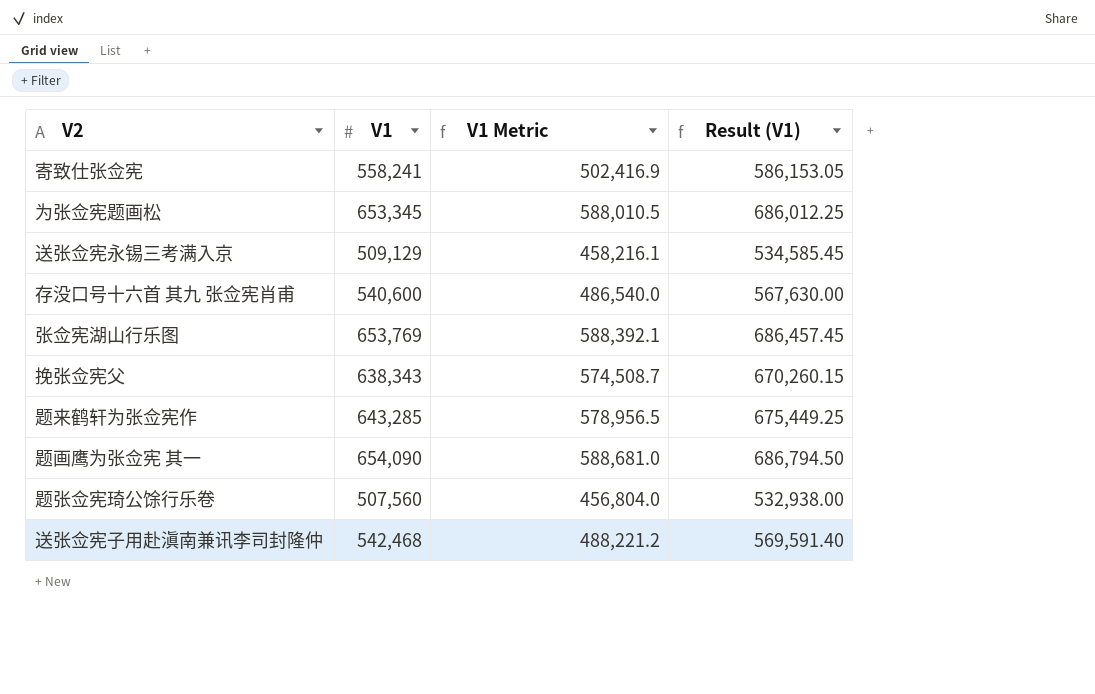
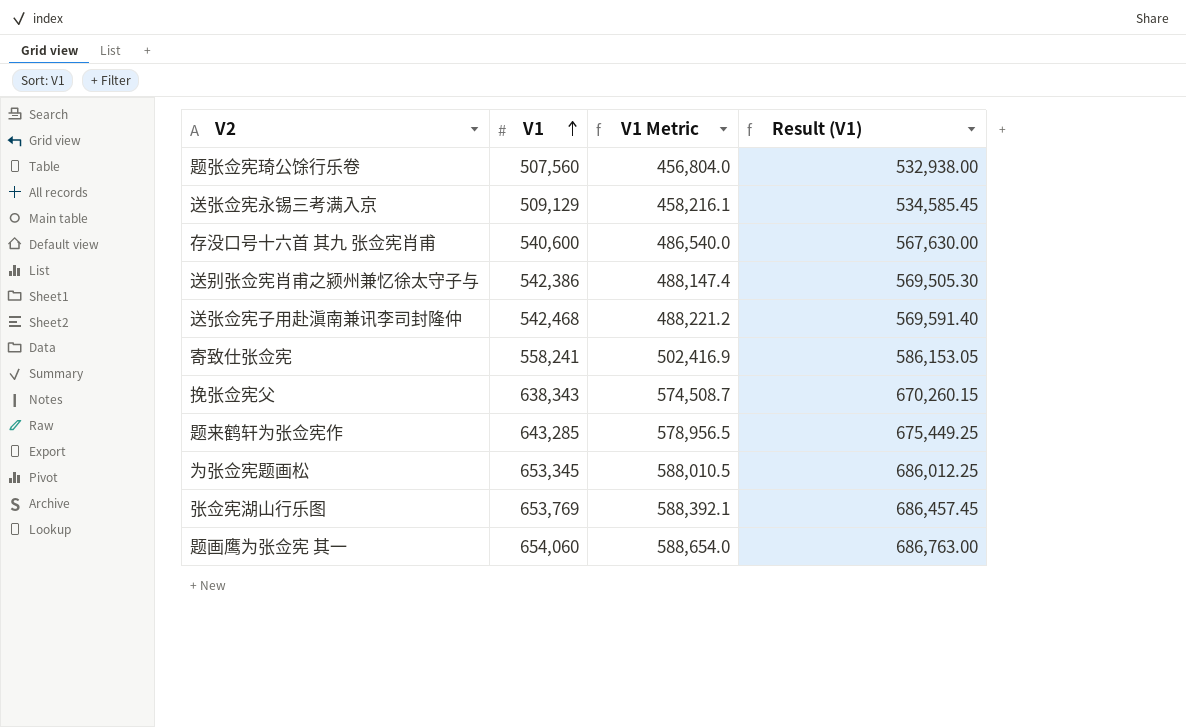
row order: none -> V1 ascending
row 送别张佥宪肖甫之颍州兼忆徐太守子与: none -> 542,386 | 488,147.4 | 569,505.30
题画鹰为张佥宪 其一 | V1: 654,090 -> 654,060
题画鹰为张佥宪 其一 | V1 Metric: 588,681.0 -> 588,654.0
题画鹰为张佥宪 其一 | Result (V1): 686,794.50 -> 686,763.00

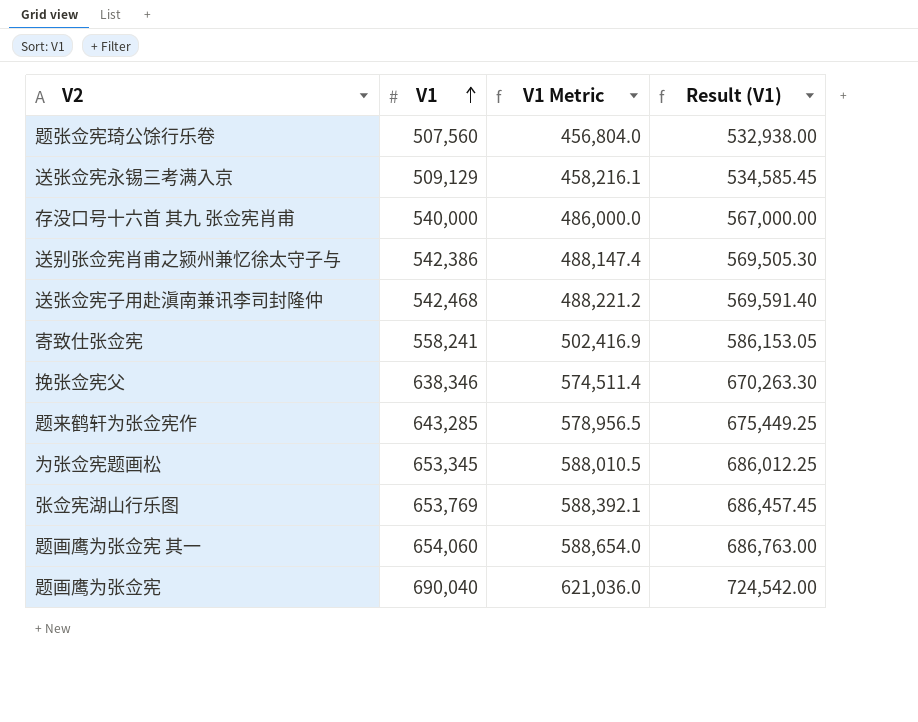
存没口号十六首 其九 张佥宪肖甫 | V1: 540,600 -> 540,000
存没口号十六首 其九 张佥宪肖甫 | V1 Metric: 486,540.0 -> 486,000.0
存没口号十六首 其九 张佥宪肖甫 | Result (V1): 567,630.00 -> 567,000.00
挽张佥宪父 | V1: 638,343 -> 638,346
挽张佥宪父 | V1 Metric: 574,508.7 -> 574,511.4
挽张佥宪父 | Result (V1): 670,260.15 -> 670,263.30
row 题画鹰为张佥宪: none -> 690,040 | 621,036.0 | 724,542.00

